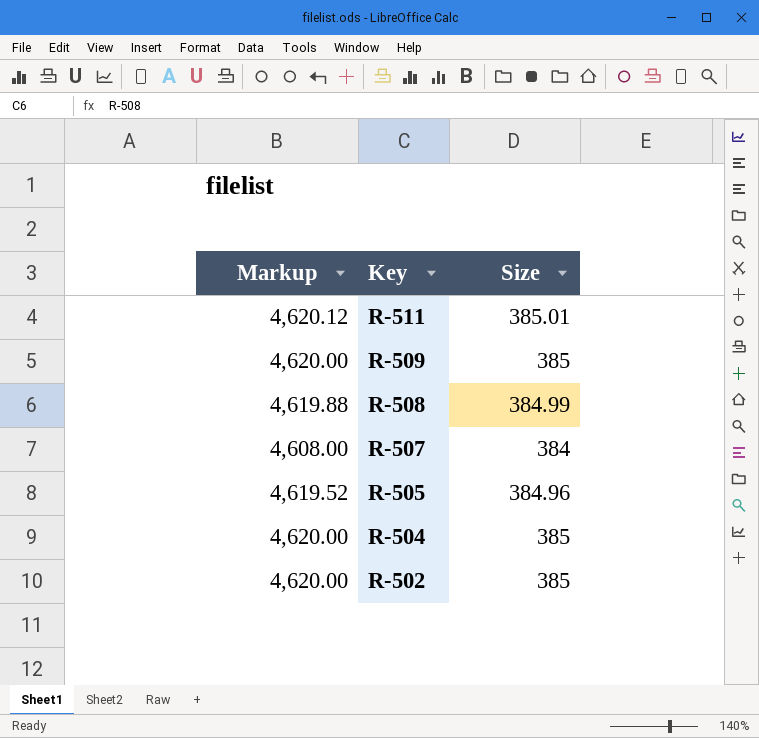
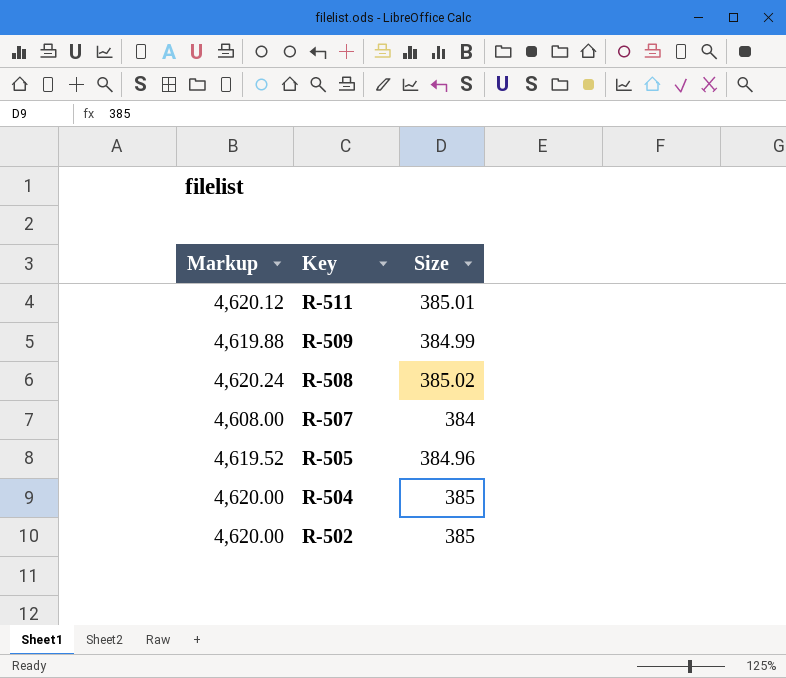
R-509 | Markup: 4,620.00 -> 4,619.88
R-509 | Size: 385 -> 384.99
R-508 | Markup: 4,619.88 -> 4,620.24
R-508 | Size: 384.99 -> 385.02

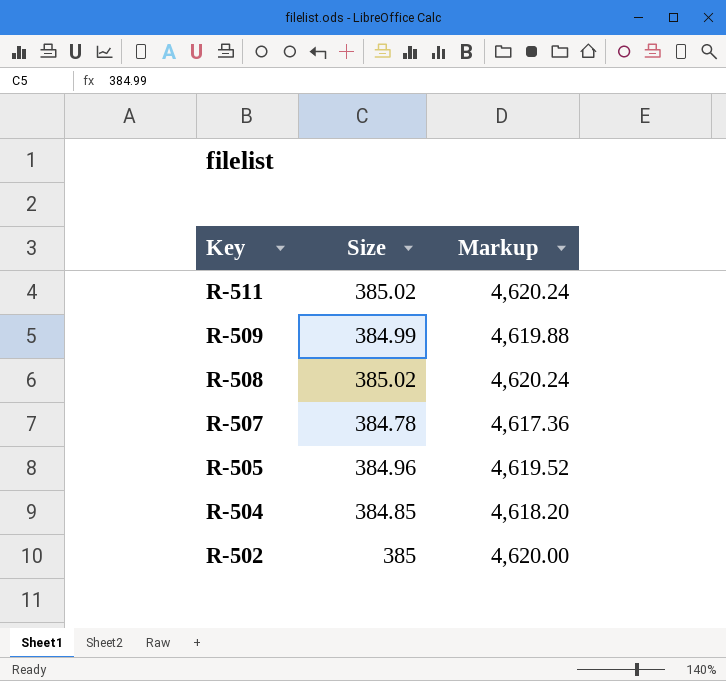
column Markup | position: 1 -> 3
R-511 | Size: 385.01 -> 385.02
R-511 | Markup: 4,620.12 -> 4,620.24
R-507 | Size: 384 -> 384.78
R-507 | Markup: 4,608.00 -> 4,617.36
R-504 | Size: 385 -> 384.85
R-504 | Markup: 4,620.00 -> 4,618.20

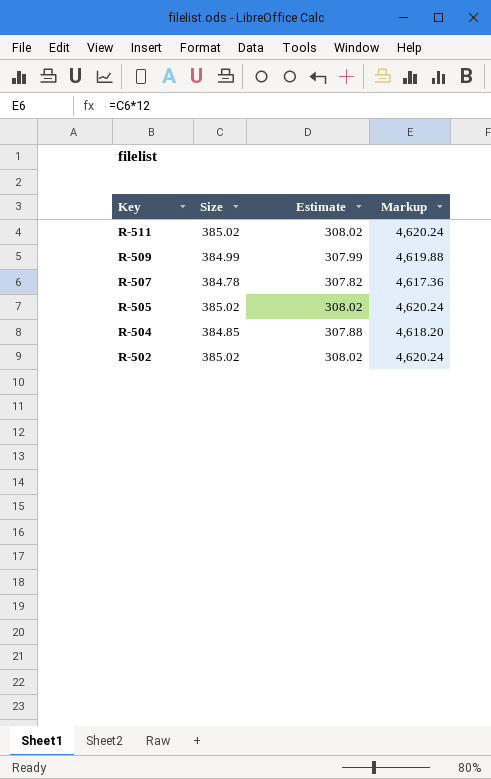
column Estimate | formula: none -> [Size] * 0.8
row R-508: 385.02 | 4,620.24 -> none
R-505 | Size: 384.96 -> 385.02
R-505 | Markup: 4,619.52 -> 4,620.24
R-502 | Size: 385 -> 385.02
R-502 | Markup: 4,620.00 -> 4,620.24

